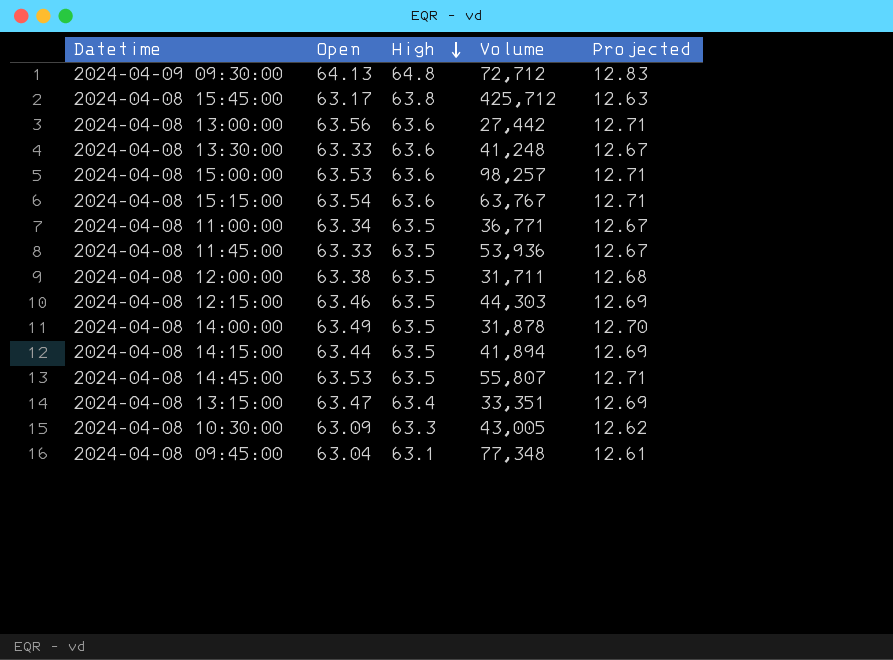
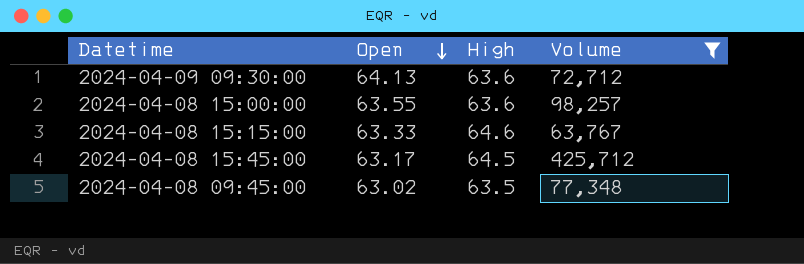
filter: none -> Volume >= 63,767
row order: High descending -> Open descending
column Projected | formula: [Open] * 0.2 -> none
2024-04-09 09:30:00 | High: 64.8 -> 63.6
2024-04-08 15:00:00 | Open: 63.53 -> 63.55
2024-04-08 15:15:00 | Open: 63.54 -> 63.33
2024-04-08 15:15:00 | High: 63.6 -> 64.6
2024-04-08 15:45:00 | High: 63.8 -> 64.5
2024-04-08 09:45:00 | Open: 63.04 -> 63.02
2024-04-08 09:45:00 | High: 63.1 -> 63.5

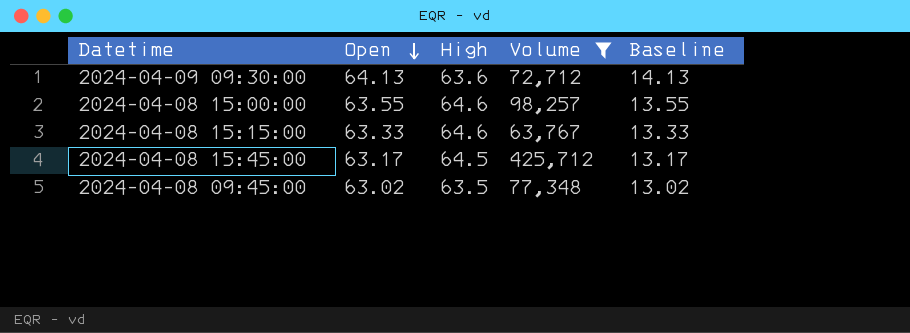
column Baseline | formula: none -> [Open] - 50
2024-04-08 15:00:00 | High: 63.6 -> 64.6

